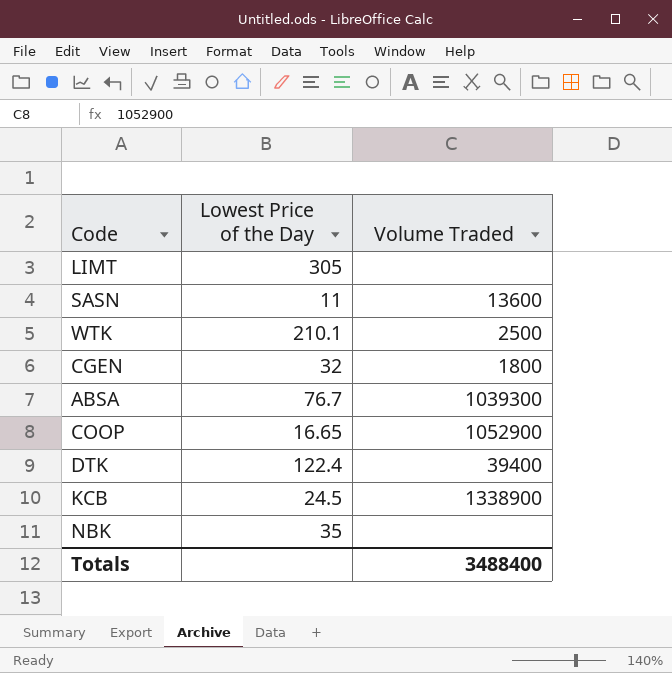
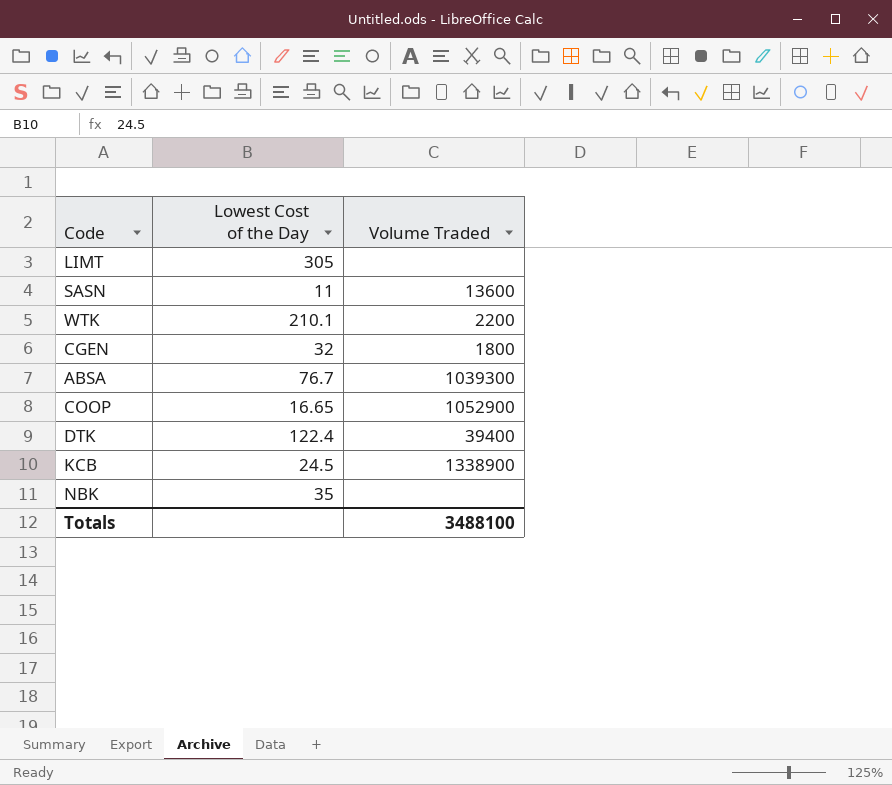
column name: Lowest Price of the Day -> Lowest Cost of the Day
WTK | Volume Traded: 2500 -> 2200
Totals | Volume Traded: 3488400 -> 3488100

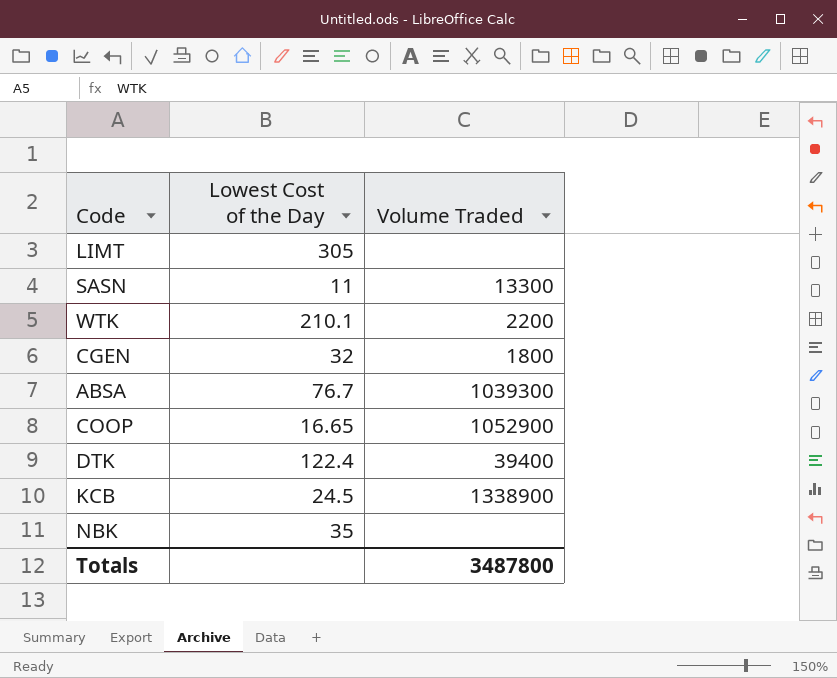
SASN | Volume Traded: 13600 -> 13300
Totals | Volume Traded: 3488100 -> 3487800

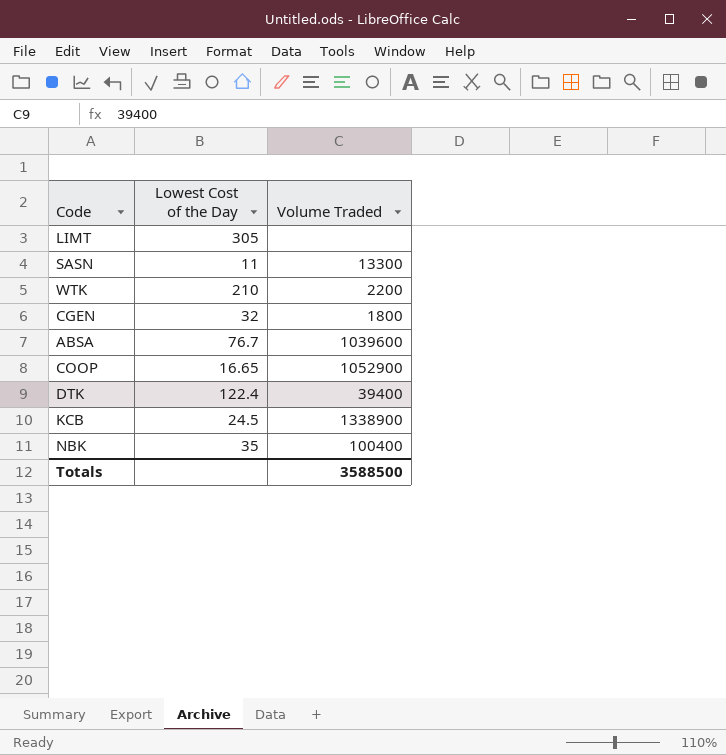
WTK | Lowest Cost of the Day: 210.1 -> 210
ABSA | Volume Traded: 1039300 -> 1039600
NBK | Volume Traded: none -> 100400
Totals | Volume Traded: 3487800 -> 3588500

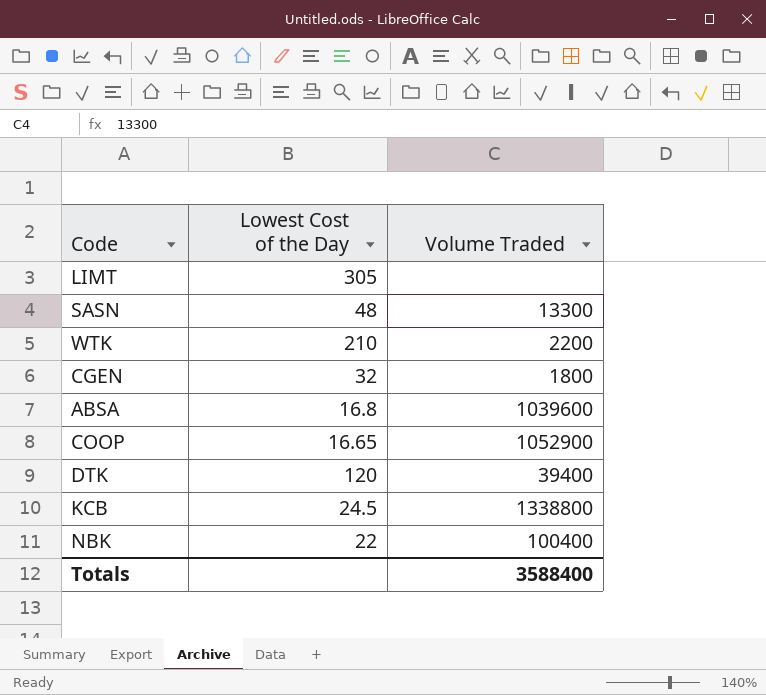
SASN | Lowest Cost of the Day: 11 -> 48
ABSA | Lowest Cost of the Day: 76.7 -> 16.8
DTK | Lowest Cost of the Day: 122.4 -> 120
KCB | Volume Traded: 1338900 -> 1338800
NBK | Lowest Cost of the Day: 35 -> 22
Totals | Volume Traded: 3588500 -> 3588400

